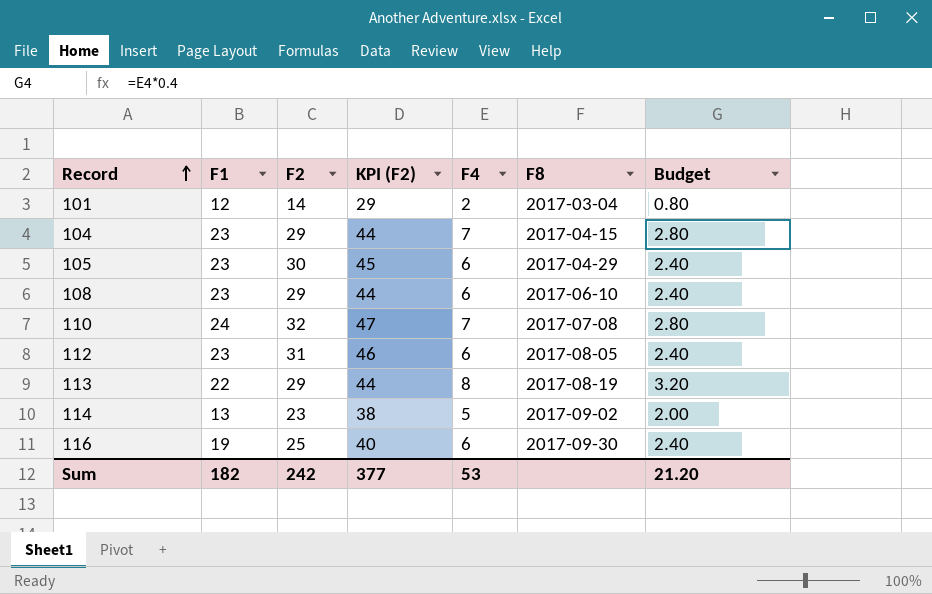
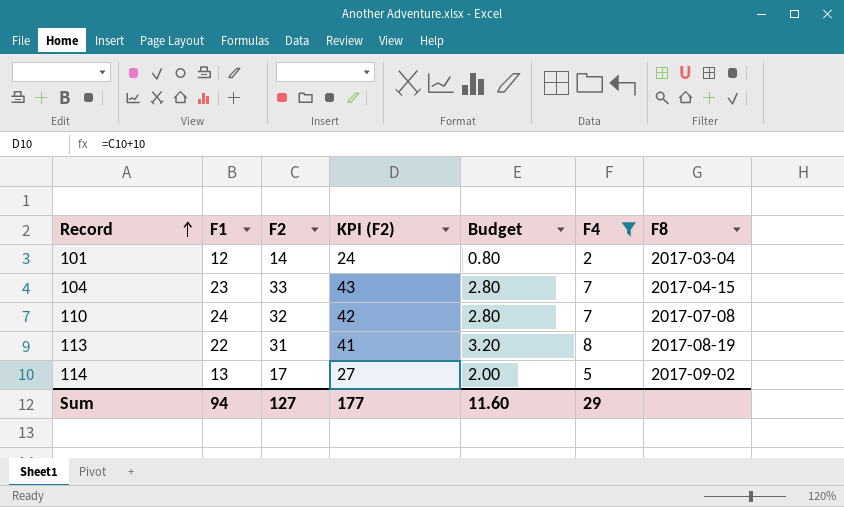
filter: none -> F4 != 6
column KPI (F2) | formula: [F2] + 15 -> [F2] + 10
column Budget | position: 7 -> 5
104 | F2: 29 -> 33
113 | F2: 29 -> 31
114 | F2: 23 -> 17
Sum | F1: 182 -> 94
Sum | F2: 242 -> 127
Sum | KPI (F2): 377 -> 177
Sum | Budget: 21.20 -> 11.60
Sum | F4: 53 -> 29

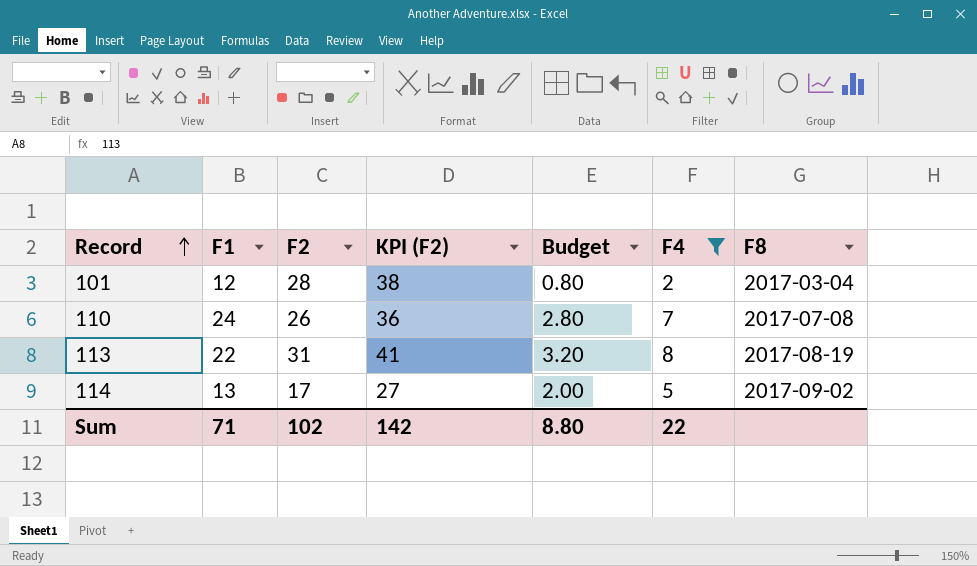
row 104: 23 | 33 | 43 | 2.80 | 7 | 2017-04-15 -> none
101 | F2: 14 -> 28
101 | KPI (F2): 24 -> 38
110 | F2: 32 -> 26
110 | KPI (F2): 42 -> 36
Sum | F1: 94 -> 71
Sum | F2: 127 -> 102
Sum | KPI (F2): 177 -> 142
Sum | Budget: 11.60 -> 8.80
Sum | F4: 29 -> 22

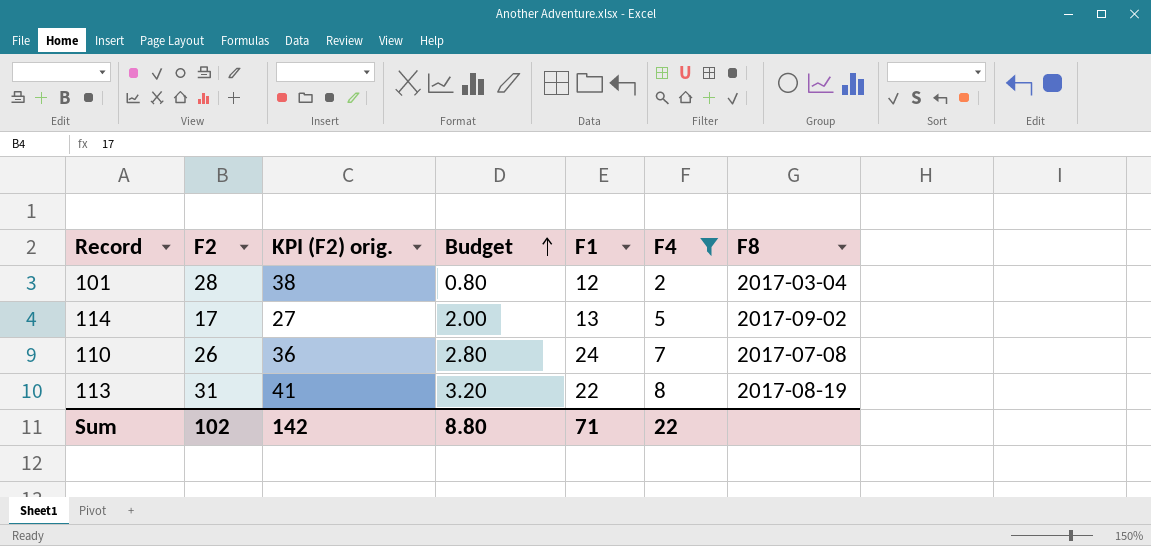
row order: Record ascending -> Budget ascending
column name: KPI (F2) -> KPI (F2) orig.
column F1 | position: 2 -> 5

